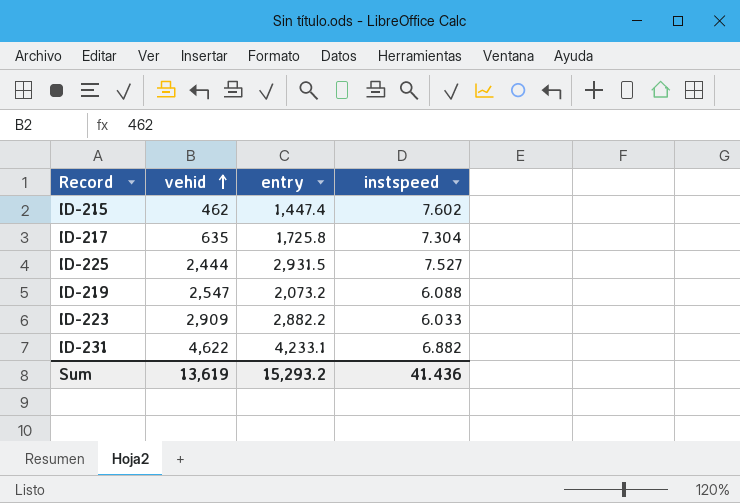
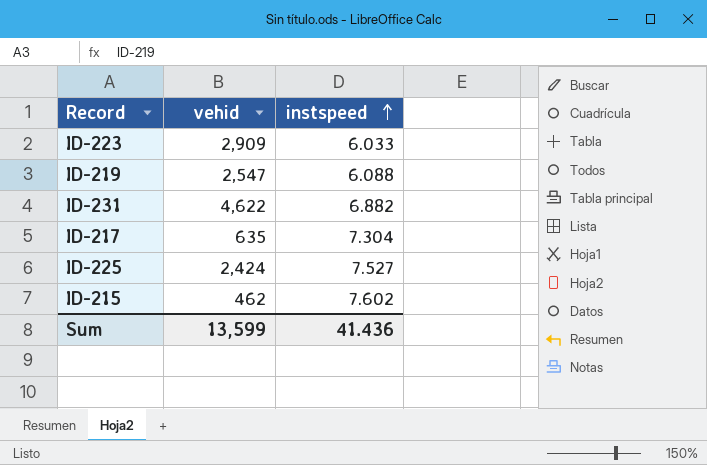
row order: vehid ascending -> instspeed ascending
column entry | position: 3 -> none
ID-225 | vehid: 2,444 -> 2,424
Sum | vehid: 13,619 -> 13,599

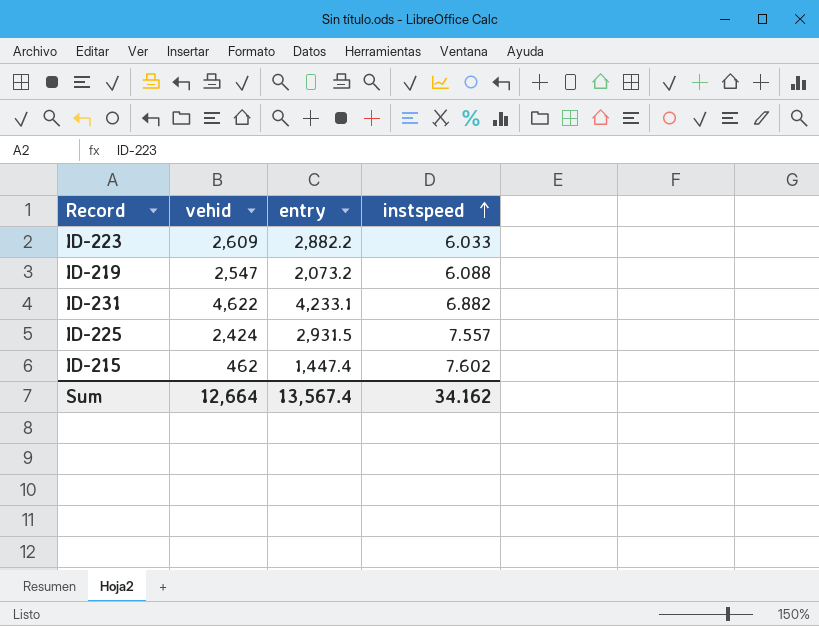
column entry | position: none -> 3
row ID-217: 635 | 7.304 -> none
ID-223 | vehid: 2,909 -> 2,609
ID-225 | instspeed: 7.527 -> 7.557
Sum | vehid: 13,599 -> 12,664
Sum | instspeed: 41.436 -> 34.162

